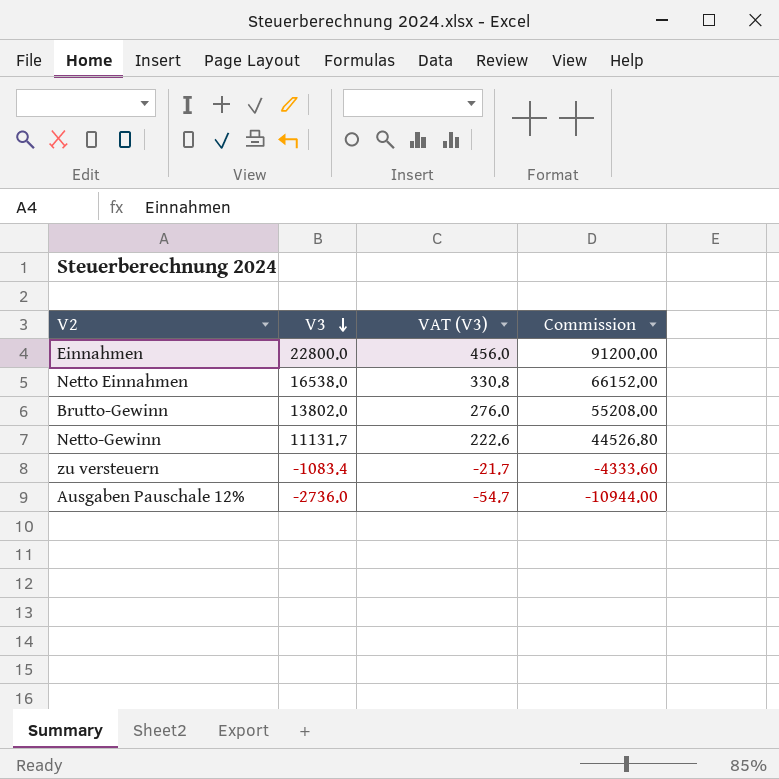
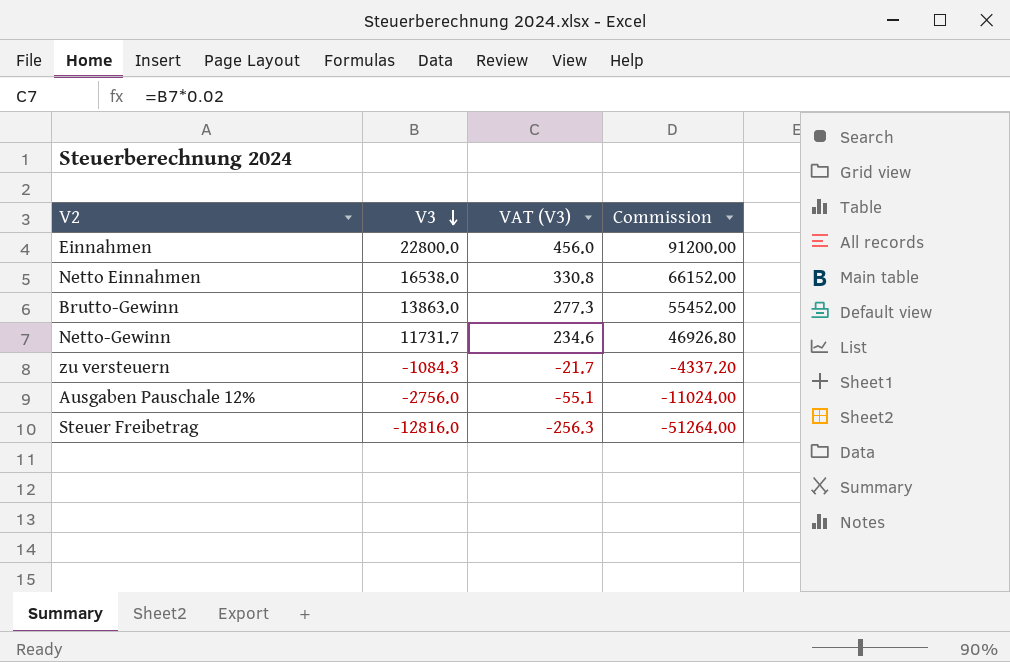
Brutto-Gewinn | V3: 13802.0 -> 13863.0
Brutto-Gewinn | VAT (V3): 276.0 -> 277.3
Brutto-Gewinn | Commission: 55208.00 -> 55452.00
Netto-Gewinn | V3: 11131.7 -> 11731.7
Netto-Gewinn | VAT (V3): 222.6 -> 234.6
Netto-Gewinn | Commission: 44526.80 -> 46926.80
zu versteuern | V3: -1083.4 -> -1084.3
zu versteuern | Commission: -4333.60 -> -4337.20
Ausgaben Pauschale 12% | V3: -2736.0 -> -2756.0
Ausgaben Pauschale 12% | VAT (V3): -54.7 -> -55.1
Ausgaben Pauschale 12% | Commission: -10944.00 -> -11024.00
row Steuer Freibetrag: none -> -12816.0 | -256.3 | -51264.00

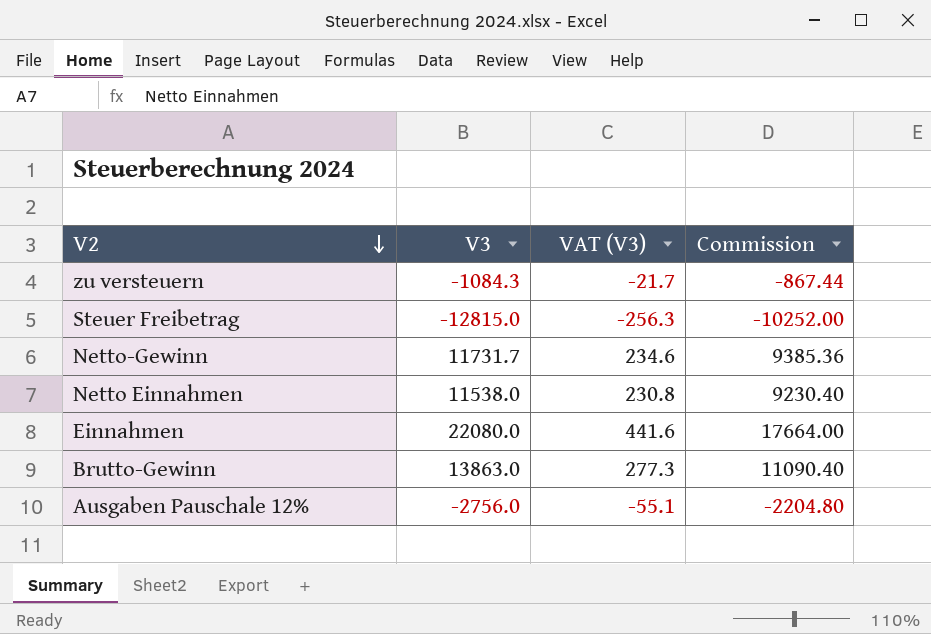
row order: V3 descending -> V2 descending
column Commission | formula: [V3] * 4 -> [V3] * 0.8
Steuer Freibetrag | V3: -12816.0 -> -12815.0
Netto Einnahmen | V3: 16538.0 -> 11538.0
Netto Einnahmen | VAT (V3): 330.8 -> 230.8
Einnahmen | V3: 22800.0 -> 22080.0
Einnahmen | VAT (V3): 456.0 -> 441.6

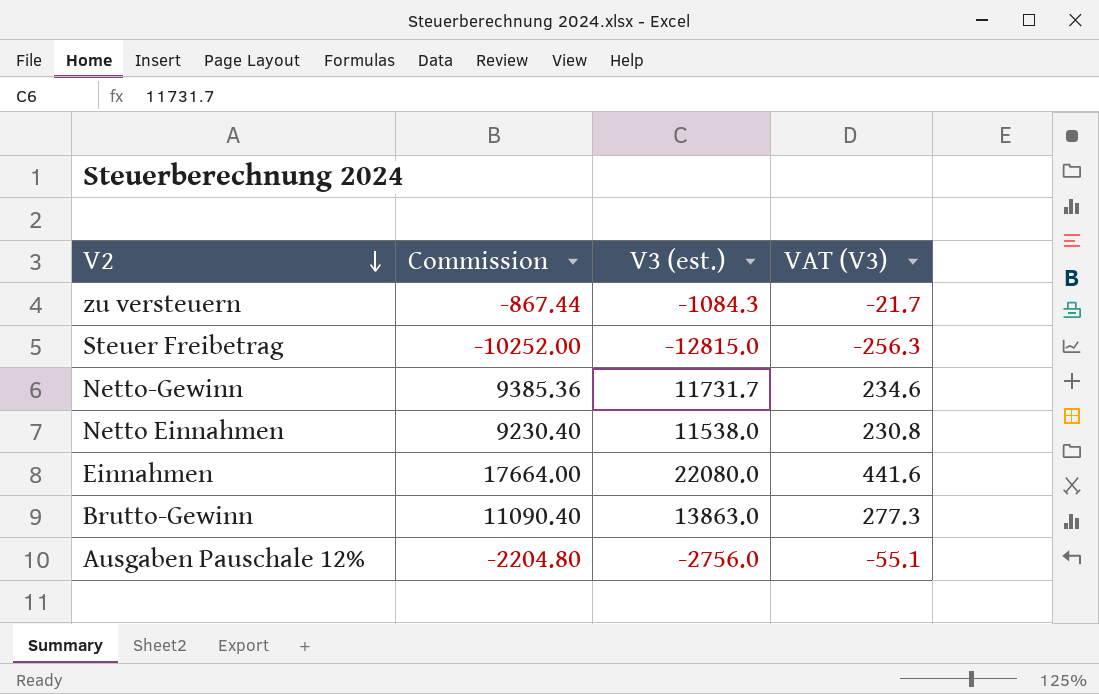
column Commission | position: 4 -> 2
column name: V3 -> V3 (est.)

